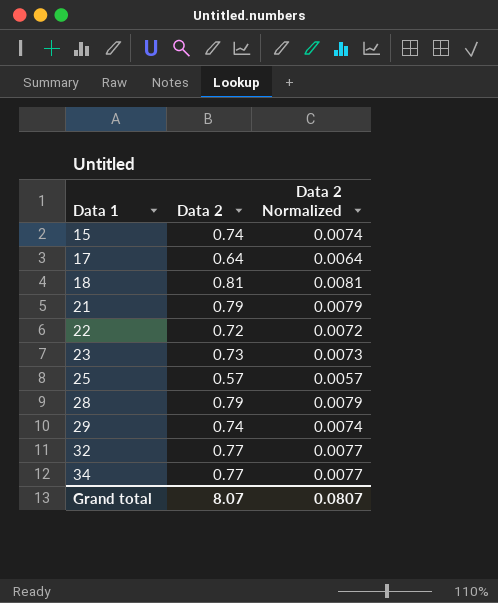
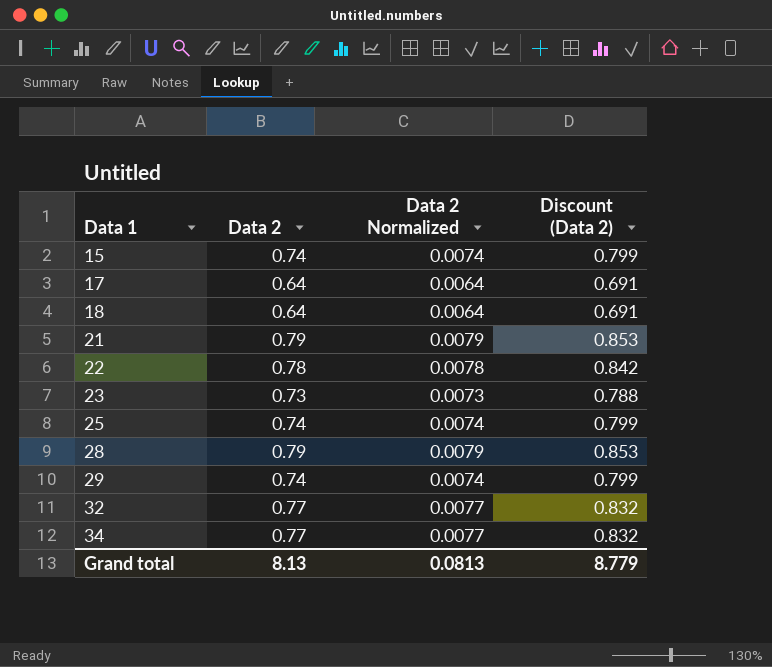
column Discount (Data 2) | formula: none -> [Data 2] * 1.08
18 | Data 2: 0.81 -> 0.64
18 | Data 2 Normalized: 0.0081 -> 0.0064
22 | Data 2: 0.72 -> 0.78
22 | Data 2 Normalized: 0.0072 -> 0.0078
25 | Data 2: 0.57 -> 0.74
25 | Data 2 Normalized: 0.0057 -> 0.0074
Grand total | Data 2: 8.07 -> 8.13
Grand total | Data 2 Normalized: 0.0807 -> 0.0813

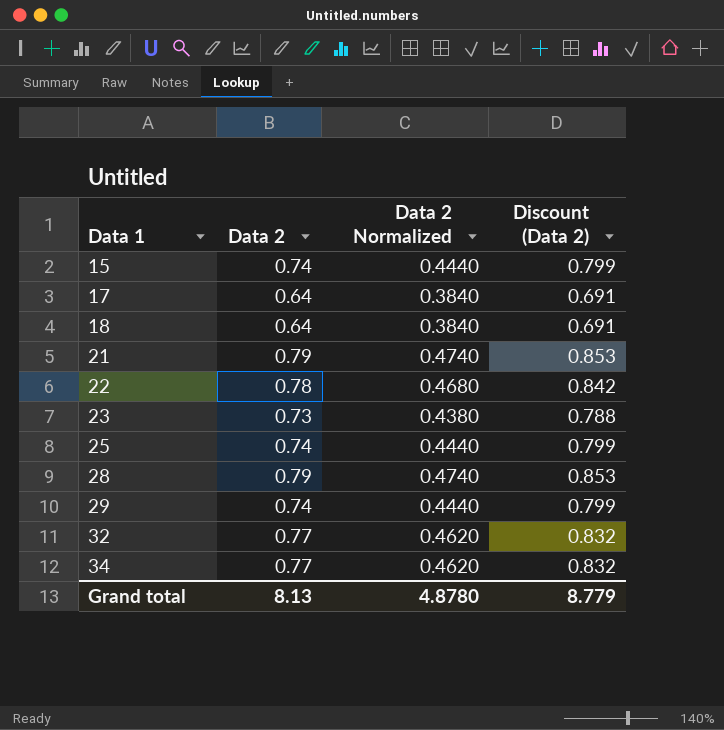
column Data 2 Normalized | formula: [Data 2] * 0.01 -> [Data 2] * 0.6
Grand total | Data 2 Normalized: 0.0813 -> 4.8780

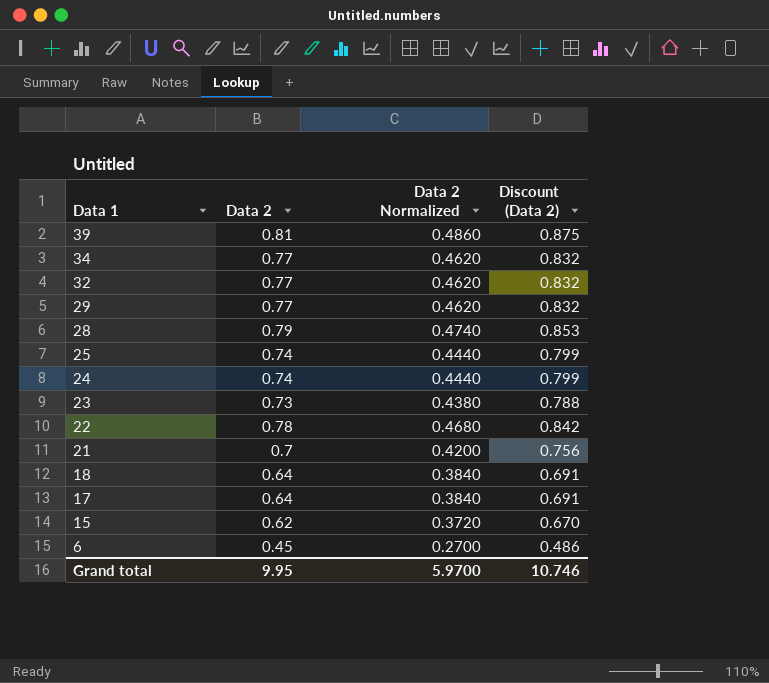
row order: Data 1 ascending -> Data 1 descending
row 39: none -> 0.81 | 0.4860 | 0.875
29 | Data 2: 0.74 -> 0.77
29 | Data 2 Normalized: 0.4440 -> 0.4620
29 | Discount (Data 2): 0.799 -> 0.832
row 24: none -> 0.74 | 0.4440 | 0.799
21 | Data 2: 0.79 -> 0.7
21 | Data 2 Normalized: 0.4740 -> 0.4200
21 | Discount (Data 2): 0.853 -> 0.756
15 | Data 2: 0.74 -> 0.62
15 | Data 2 Normalized: 0.4440 -> 0.3720
15 | Discount (Data 2): 0.799 -> 0.670
row 6: none -> 0.45 | 0.2700 | 0.486
Grand total | Data 2: 8.13 -> 9.95
Grand total | Data 2 Normalized: 4.8780 -> 5.9700
Grand total | Discount (Data 2): 8.779 -> 10.746

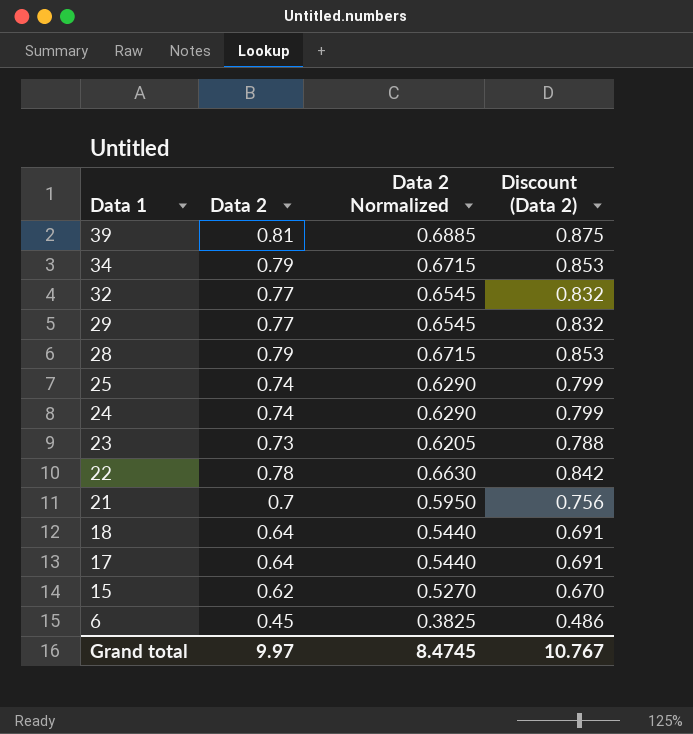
column Data 2 Normalized | formula: [Data 2] * 0.6 -> [Data 2] * 0.85
34 | Data 2: 0.77 -> 0.79
34 | Discount (Data 2): 0.832 -> 0.853
Grand total | Data 2: 9.95 -> 9.97
Grand total | Data 2 Normalized: 5.9700 -> 8.4745
Grand total | Discount (Data 2): 10.746 -> 10.767

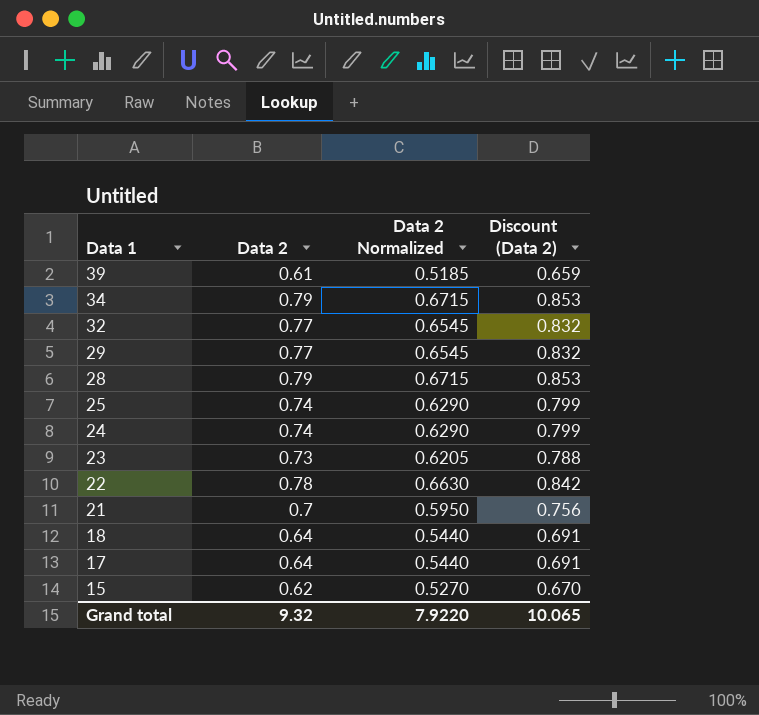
row 6: 0.45 | 0.3825 | 0.486 -> none
39 | Data 2: 0.81 -> 0.61
39 | Data 2 Normalized: 0.6885 -> 0.5185
39 | Discount (Data 2): 0.875 -> 0.659
Grand total | Data 2: 9.97 -> 9.32
Grand total | Data 2 Normalized: 8.4745 -> 7.9220
Grand total | Discount (Data 2): 10.767 -> 10.065

